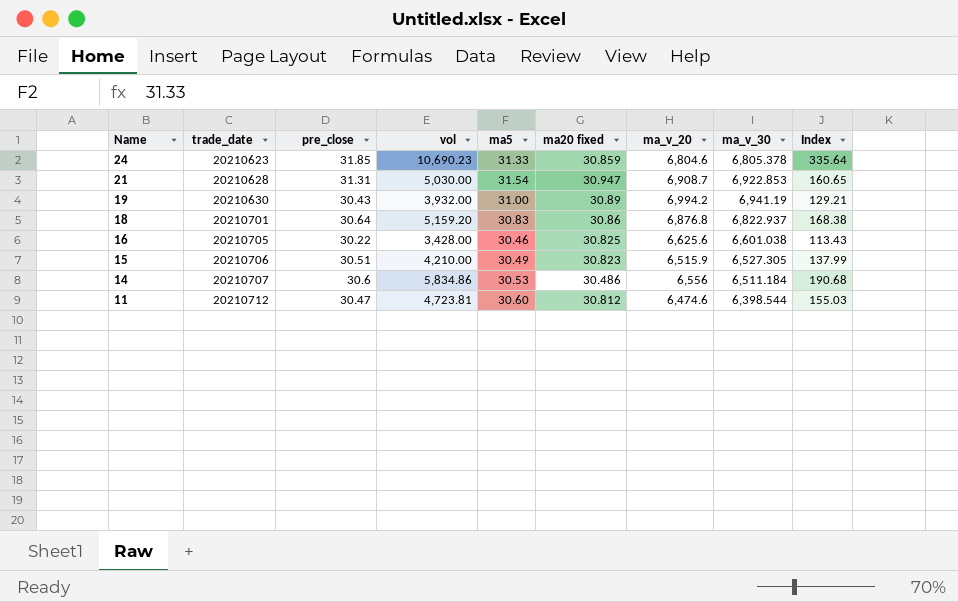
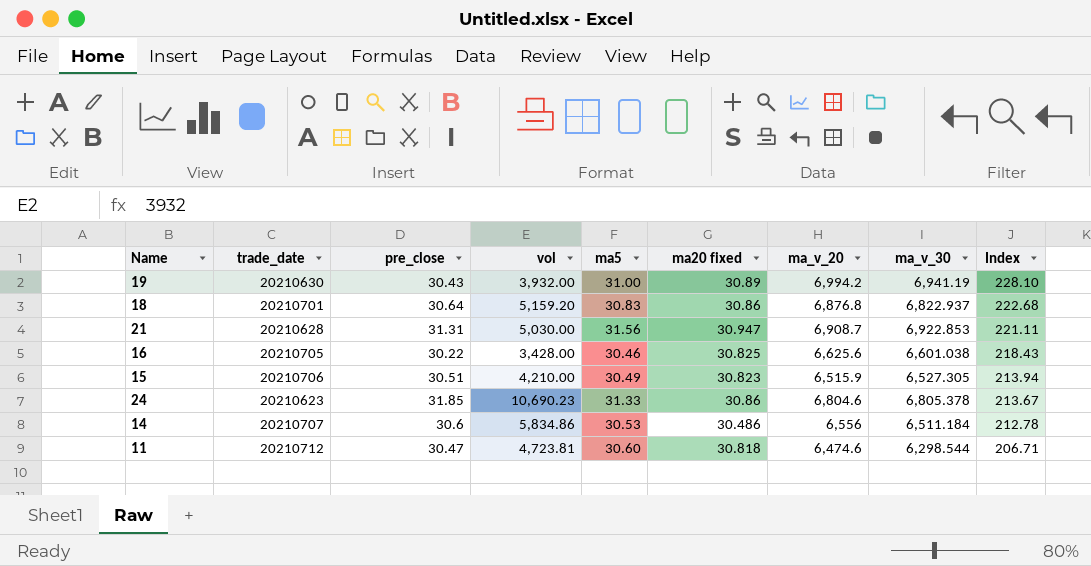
row order: Name descending -> Index descending
column Index | formula: [vol] / [pre_close] -> [ma_v_30] / [pre_close]
21 | ma5: 31.54 -> 31.56
24 | ma20 fixed: 30.859 -> 30.86
11 | ma20 fixed: 30.812 -> 30.818
11 | ma_v_30: 6,398.544 -> 6,298.544

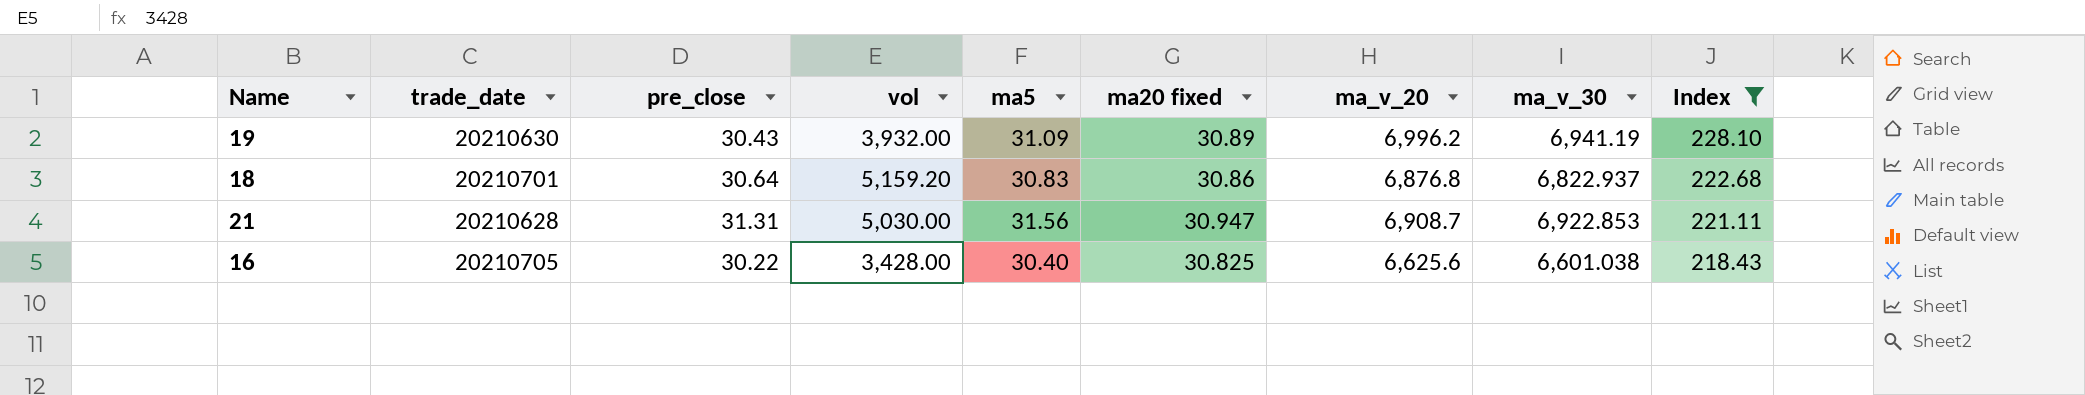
filter: none -> Index >= 218.43
19 | ma5: 31.00 -> 31.09
19 | ma_v_20: 6,994.2 -> 6,996.2
16 | ma5: 30.46 -> 30.40

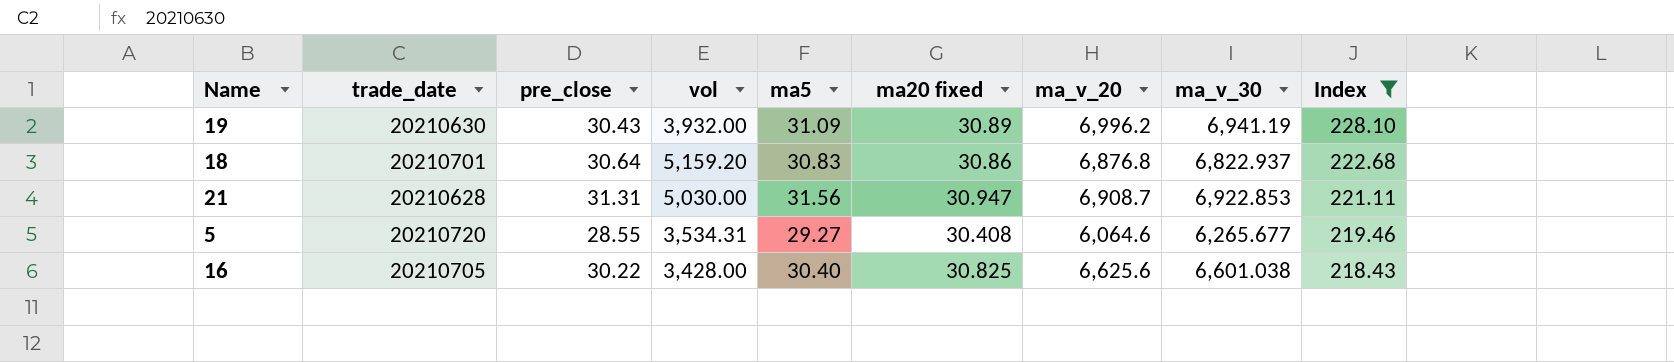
row 5: none -> 20210720 | 28.55 | 3,534.31 | 29.27 | 30.408 | 6,064.6 | 6,265.677 | 219.46

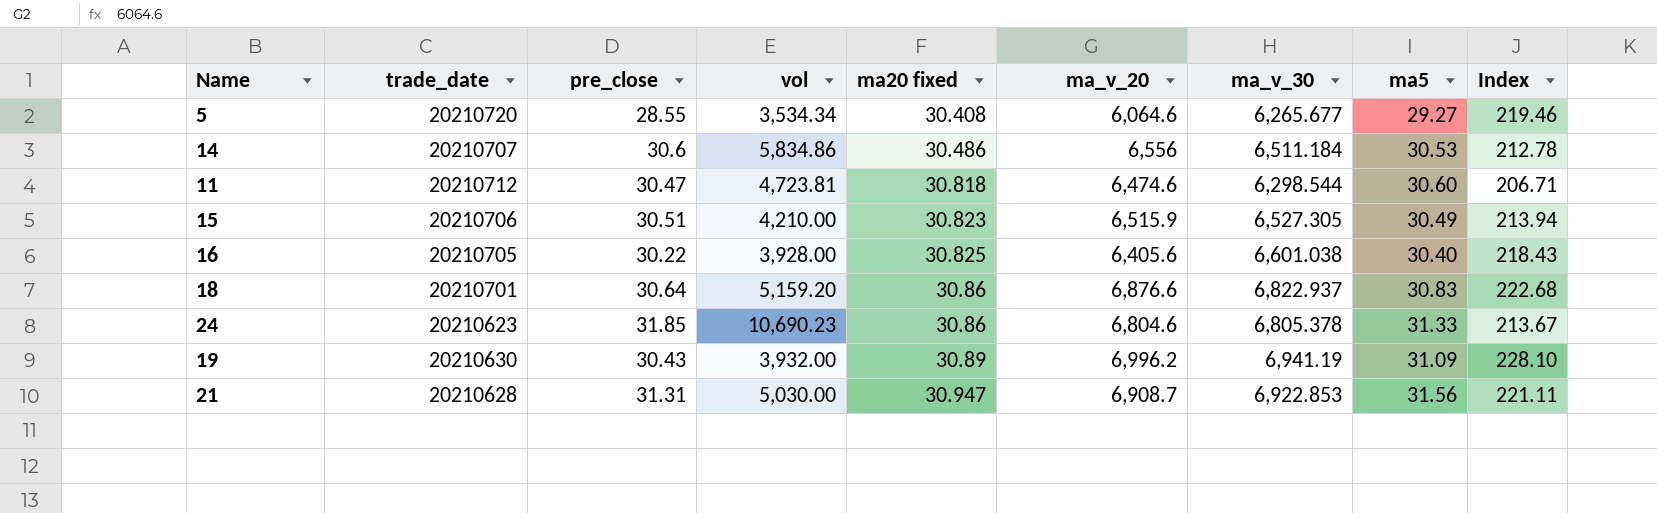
filter: Index >= 218.43 -> none
row order: Index descending -> ma20 fixed ascending
column ma5 | position: 5 -> 8
5 | vol: 3,534.31 -> 3,534.34
16 | vol: 3,428.00 -> 3,928.00
16 | ma_v_20: 6,625.6 -> 6,405.6
18 | ma_v_20: 6,876.8 -> 6,876.6

